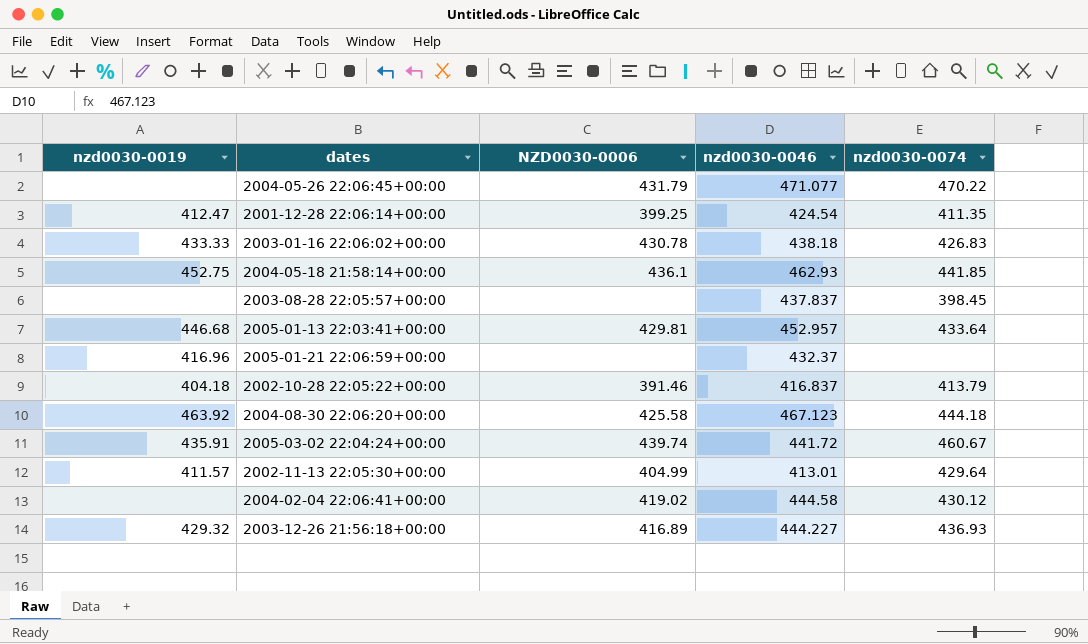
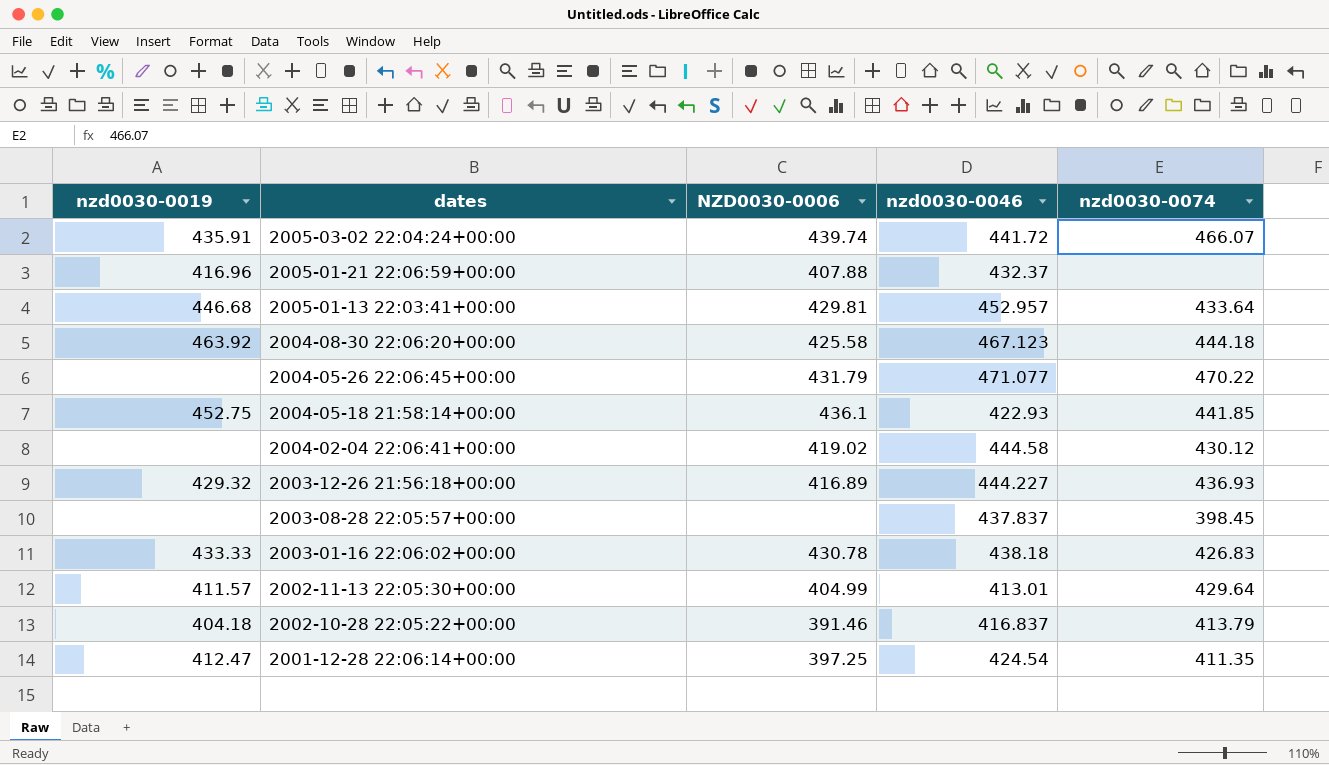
row order: none -> dates descending
2005-03-02 22:04:24+00:00 | nzd0030-0074: 460.67 -> 466.07
2005-01-21 22:06:59+00:00 | NZD0030-0006: none -> 407.88
2004-05-18 21:58:14+00:00 | nzd0030-0046: 462.93 -> 422.93
2001-12-28 22:06:14+00:00 | NZD0030-0006: 399.25 -> 397.25

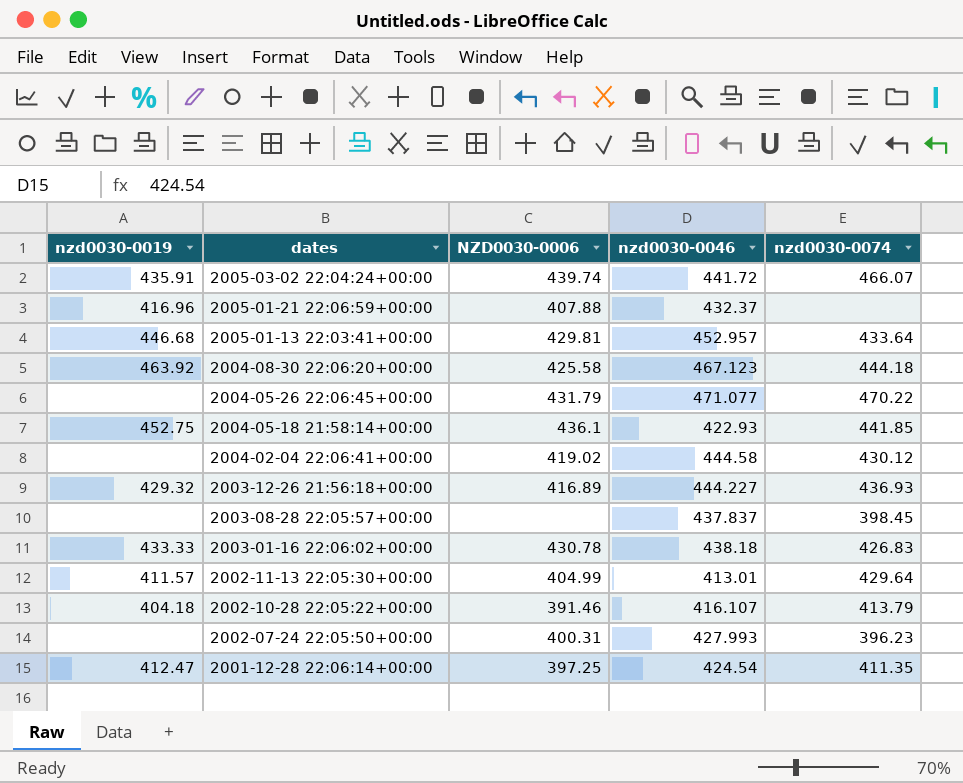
2002-10-28 22:05:22+00:00 | nzd0030-0046: 416.837 -> 416.107
row 2002-07-24 22:05:50+00:00: none -> none | 400.31 | 427.993 | 396.23

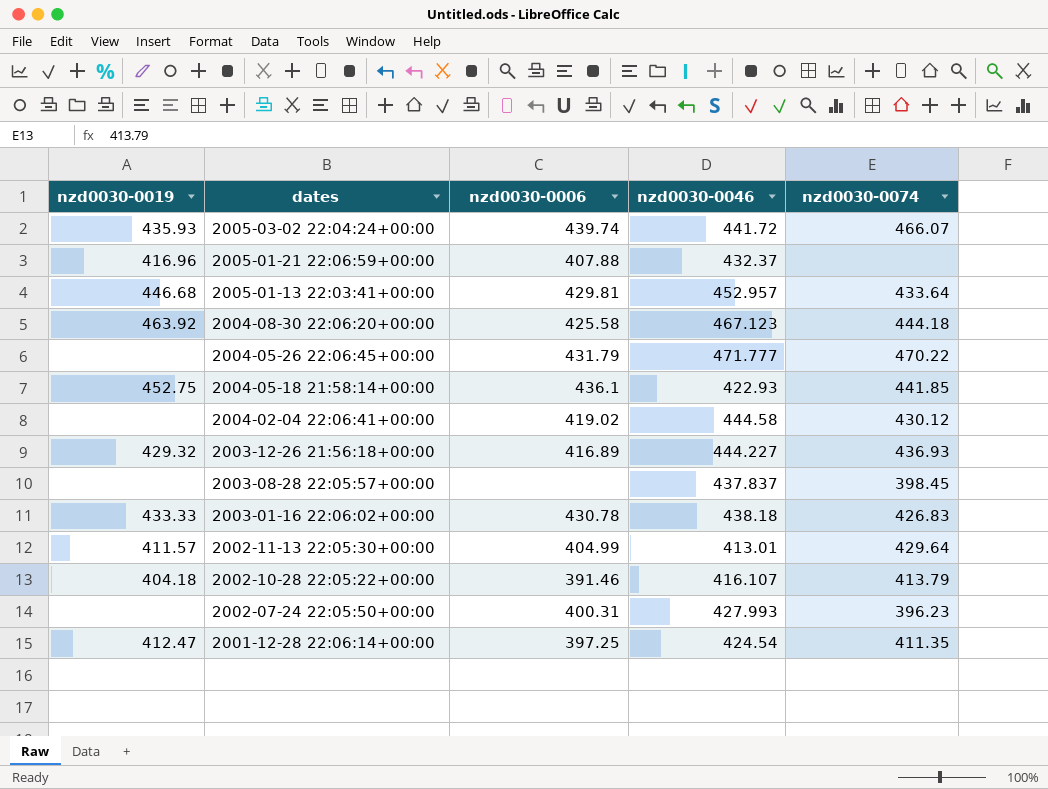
column name: NZD0030-0006 -> nzd0030-0006
2005-03-02 22:04:24+00:00 | nzd0030-0019: 435.91 -> 435.93
2004-05-26 22:06:45+00:00 | nzd0030-0046: 471.077 -> 471.777

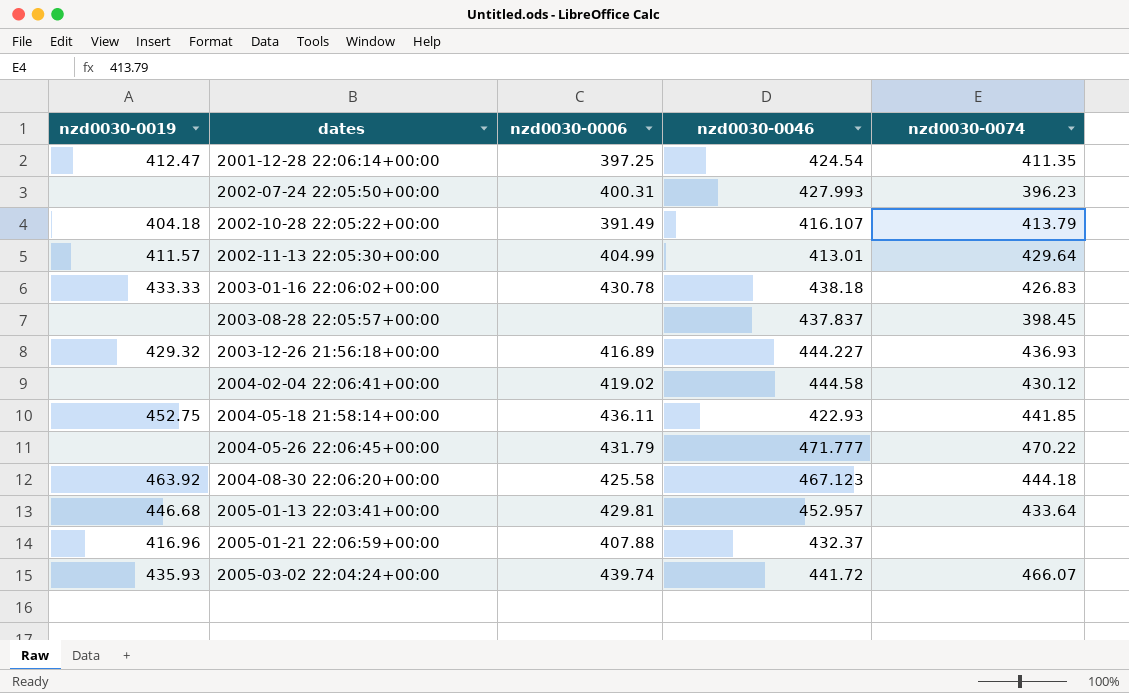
row order: dates descending -> dates ascending
2002-10-28 22:05:22+00:00 | nzd0030-0006: 391.46 -> 391.49
2004-05-18 21:58:14+00:00 | nzd0030-0006: 436.1 -> 436.11

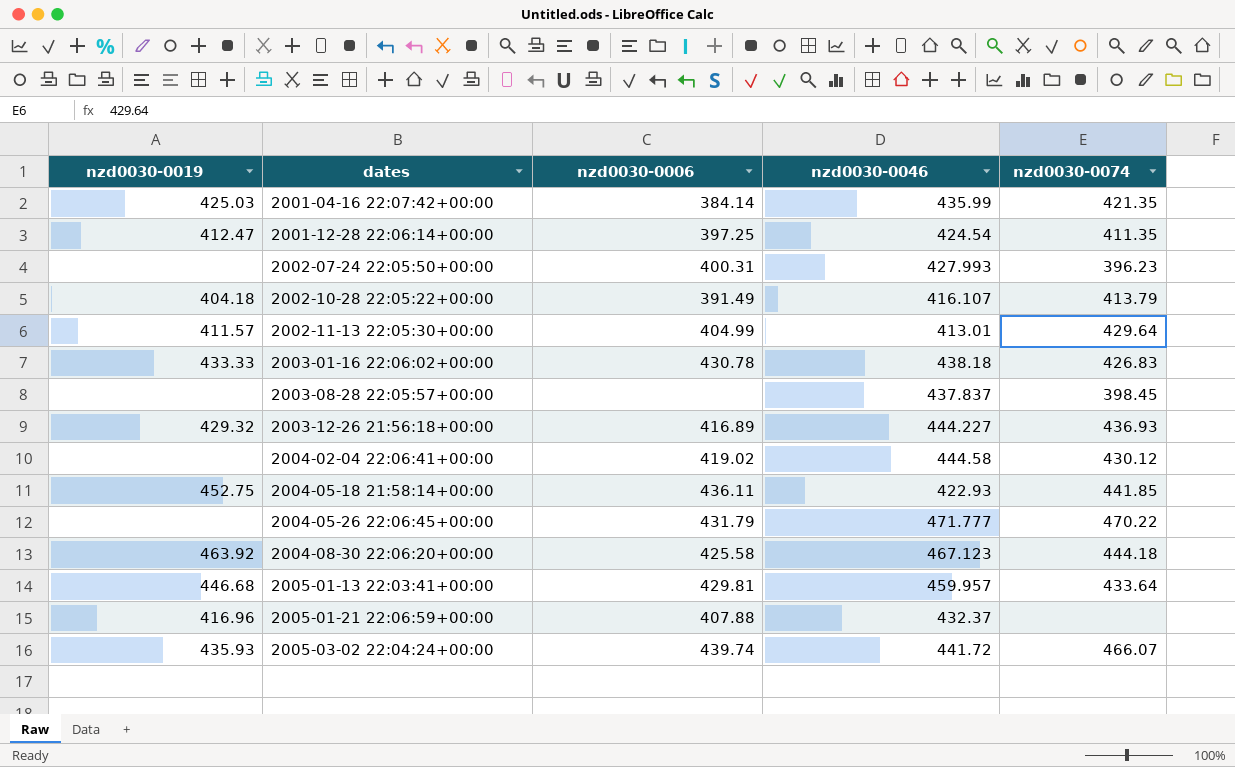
row 2001-04-16 22:07:42+00:00: none -> 425.03 | 384.14 | 435.99 | 421.35
2005-01-13 22:03:41+00:00 | nzd0030-0046: 452.957 -> 459.957

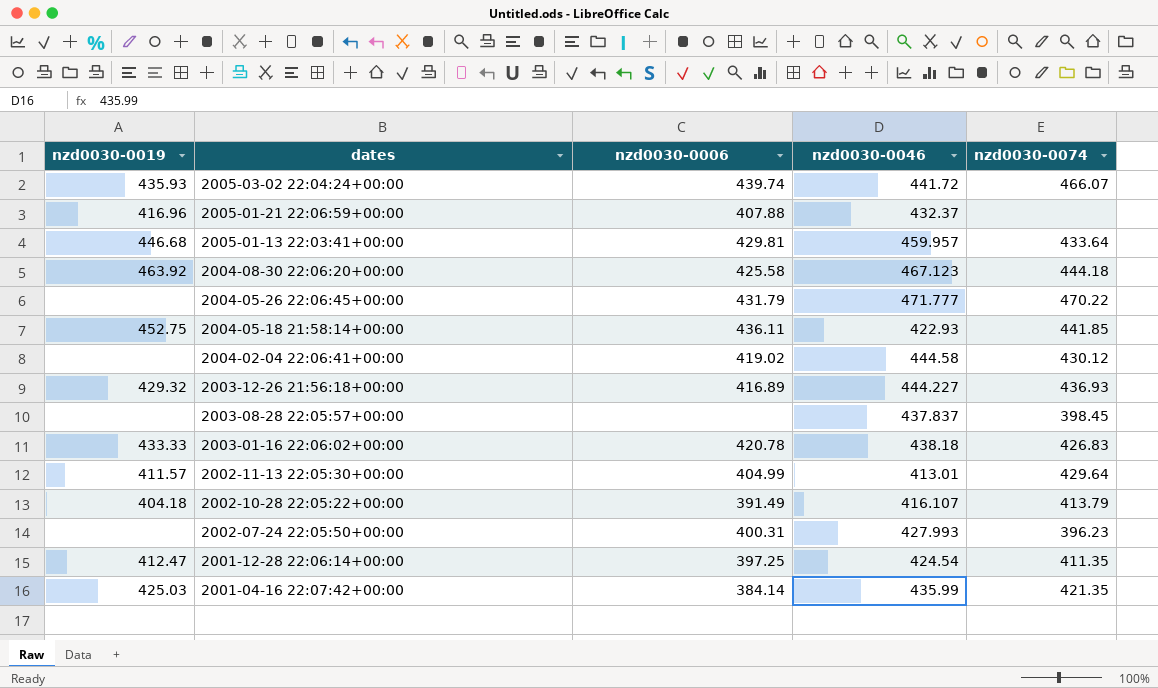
row order: dates ascending -> dates descending
2003-01-16 22:06:02+00:00 | nzd0030-0006: 430.78 -> 420.78

